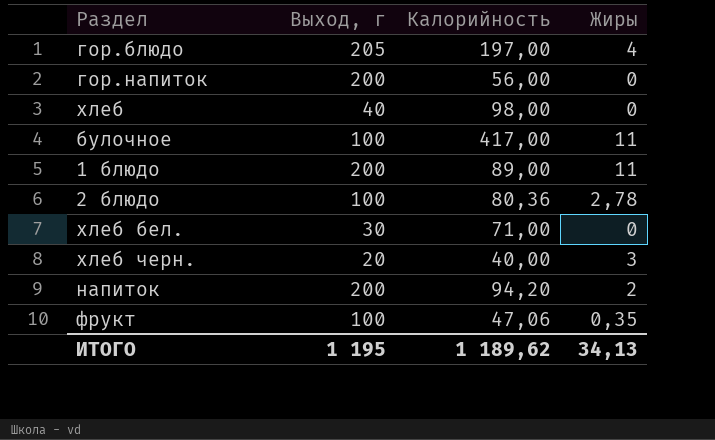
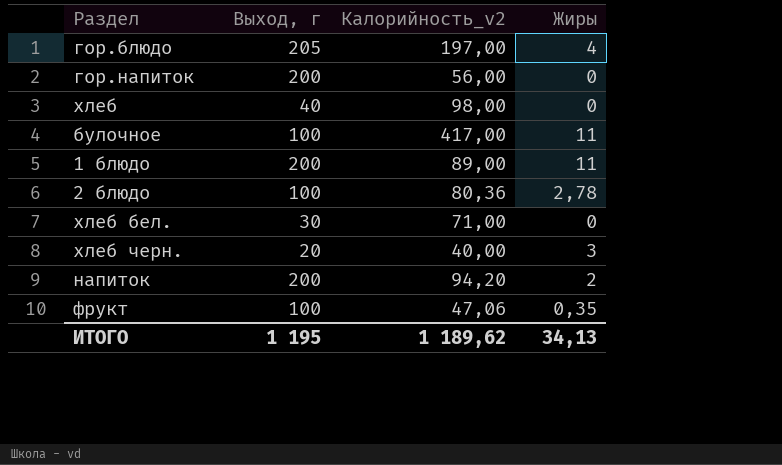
column name: Калорийность -> Калорийность_v2

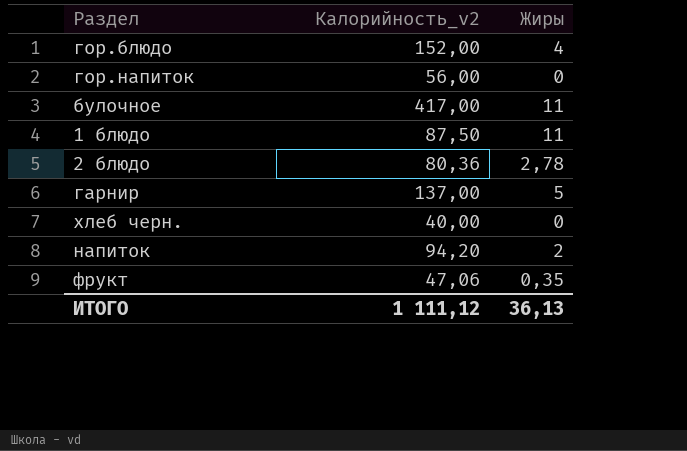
column Выход, г | position: 2 -> none
row хлеб: 40 | 98,00 | 0 -> none
row хлеб бел.: 30 | 71,00 | 0 -> none
гор.блюдо | Калорийность_v2: 197,00 -> 152,00
1 блюдо | Калорийность_v2: 89,00 -> 87,50
row гарнир: none -> 137,00 | 5
хлеб черн. | Жиры: 3 -> 0
ИТОГО | Калорийность_v2: 1 189,62 -> 1 111,12
ИТОГО | Жиры: 34,13 -> 36,13

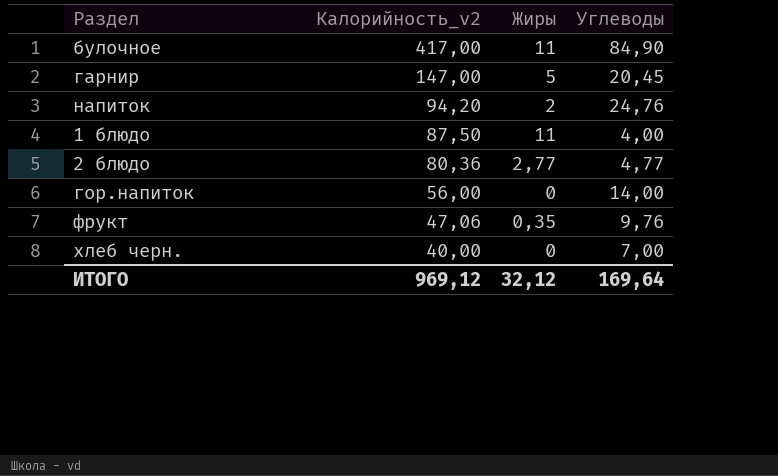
row order: none -> Калорийность_v2 descending
column Углеводы | position: none -> 4
row гор.блюдо: 152,00 | 4 -> none
гарнир | Калорийность_v2: 137,00 -> 147,00
2 блюдо | Жиры: 2,78 -> 2,77
ИТОГО | Калорийность_v2: 1 111,12 -> 969,12
ИТОГО | Жиры: 36,13 -> 32,12

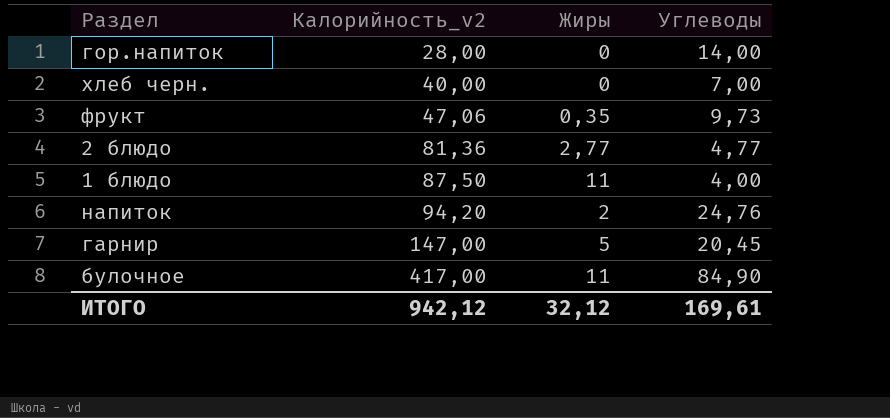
row order: Калорийность_v2 descending -> Калорийность_v2 ascending
гор.напиток | Калорийность_v2: 56,00 -> 28,00
фрукт | Углеводы: 9,76 -> 9,73
2 блюдо | Калорийность_v2: 80,36 -> 81,36
ИТОГО | Калорийность_v2: 969,12 -> 942,12
ИТОГО | Углеводы: 169,64 -> 169,61

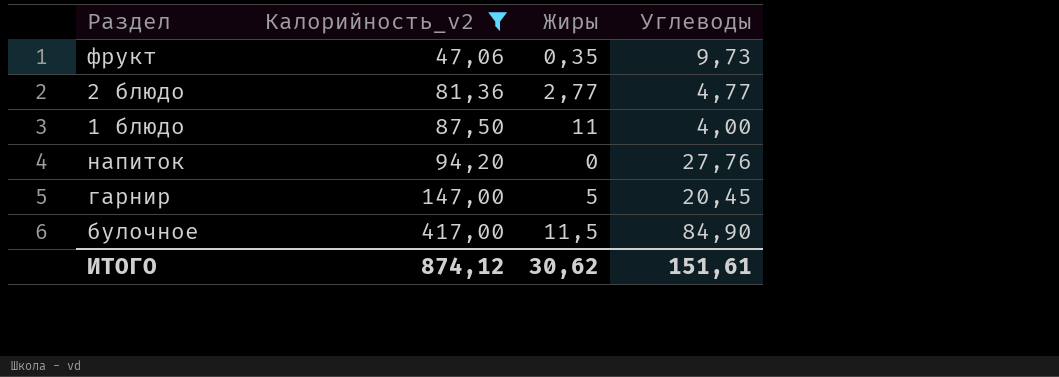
filter: none -> Калорийность_v2 >= 47,06
напиток | Жиры: 2 -> 0
напиток | Углеводы: 24,76 -> 27,76
булочное | Жиры: 11 -> 11,5
ИТОГО | Калорийность_v2: 942,12 -> 874,12
ИТОГО | Жиры: 32,12 -> 30,62
ИТОГО | Углеводы: 169,61 -> 151,61

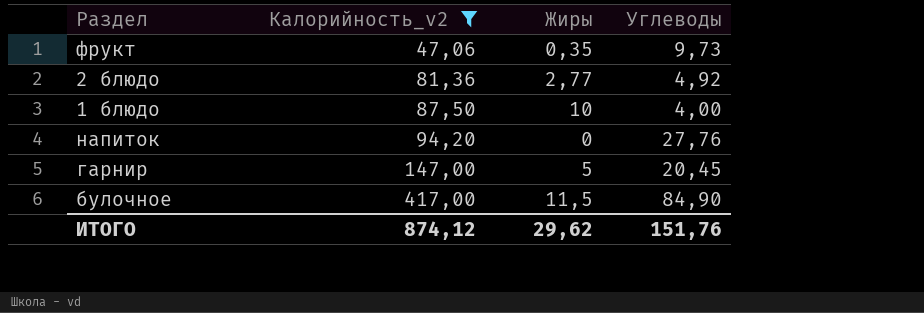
2 блюдо | Углеводы: 4,77 -> 4,92
1 блюдо | Жиры: 11 -> 10
ИТОГО | Жиры: 30,62 -> 29,62
ИТОГО | Углеводы: 151,61 -> 151,76

